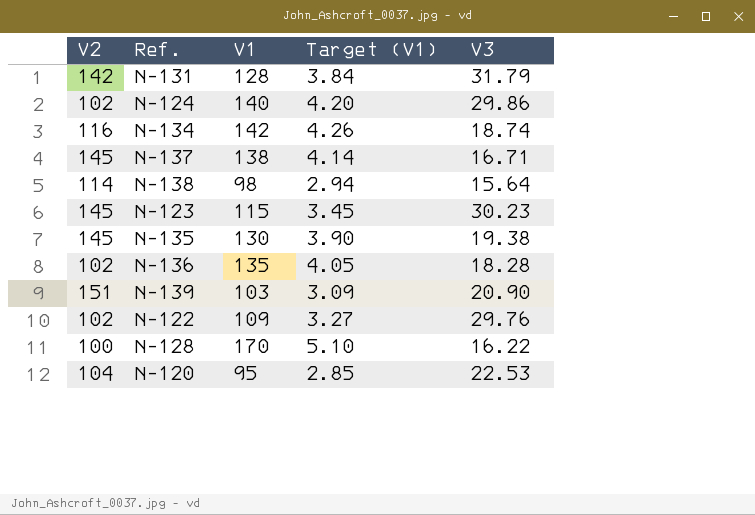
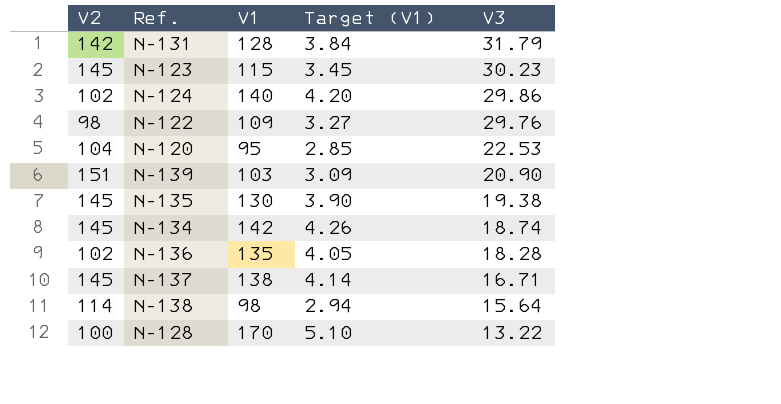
row order: none -> V3 descending
N-122 | V2: 102 -> 98
N-134 | V2: 116 -> 145
N-128 | V3: 16.22 -> 13.22

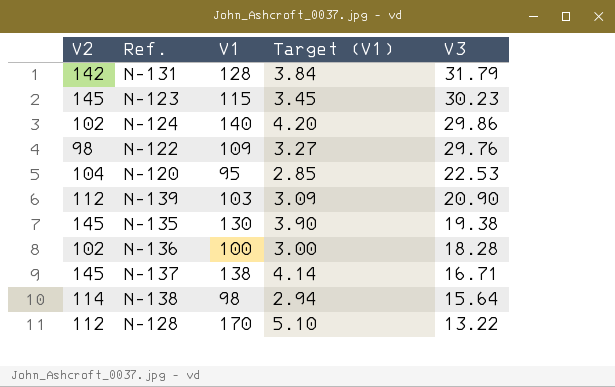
row N-134: 145 | 142 | 4.26 | 18.74 -> none
N-139 | V2: 151 -> 112
N-136 | V1: 135 -> 100
N-136 | Target (V1): 4.05 -> 3.00
N-128 | V2: 100 -> 112

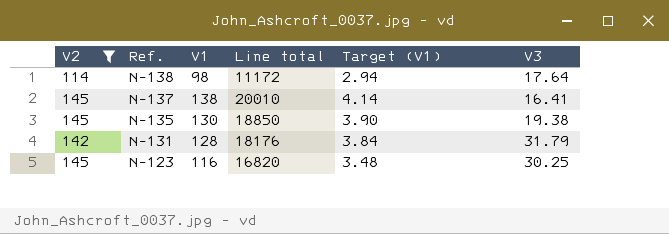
filter: none -> V2 >= 114
row order: V3 descending -> Ref. descending
column Line total | formula: none -> [V2] * [V1]
N-138 | V3: 15.64 -> 17.64
N-137 | V3: 16.71 -> 16.41
N-123 | V1: 115 -> 116
N-123 | Target (V1): 3.45 -> 3.48
N-123 | V3: 30.23 -> 30.25

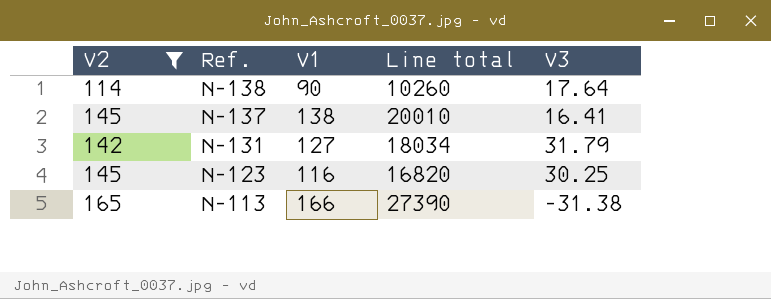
column Target (V1) | formula: [V1] * 0.03 -> none
row N-135: 145 | 130 | 18850 | 3.90 | 19.38 -> none
N-138 | V1: 98 -> 90
N-138 | Line total: 11172 -> 10260
N-131 | V1: 128 -> 127
N-131 | Line total: 18176 -> 18034
row N-113: none -> 165 | 166 | 27390 | -31.38

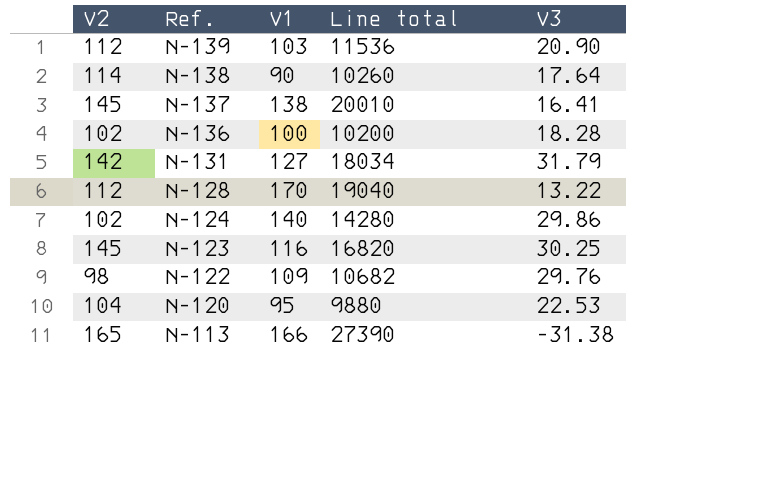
filter: V2 >= 114 -> none

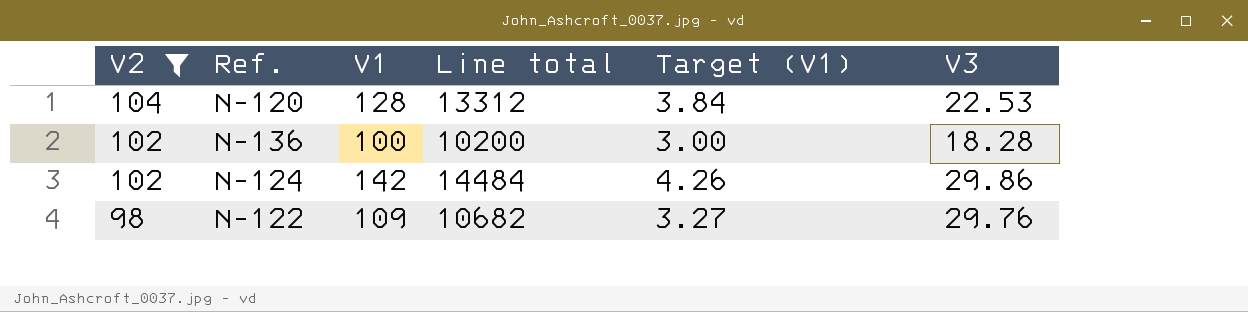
filter: none -> V2 <= 104
row order: Ref. descending -> V2 descending
column Target (V1) | formula: none -> [V1] * 0.03
N-120 | V1: 95 -> 128
N-120 | Line total: 9880 -> 13312
N-124 | V1: 140 -> 142
N-124 | Line total: 14280 -> 14484

